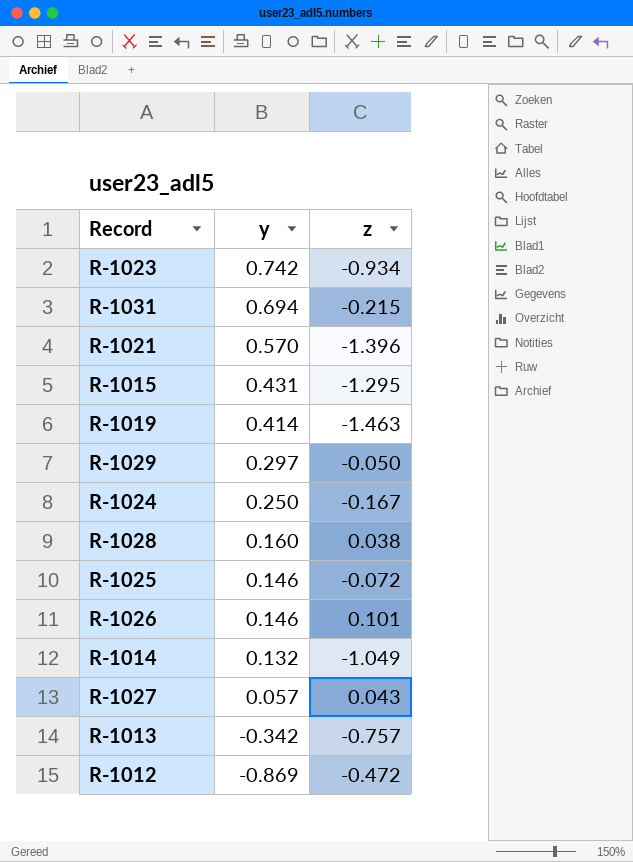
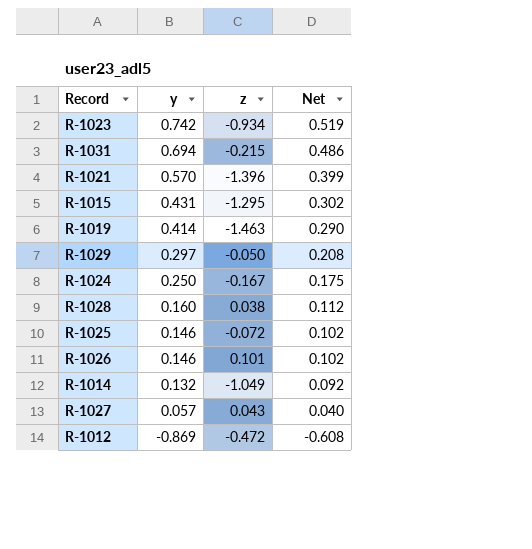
column Net | formula: none -> [y] * 0.7
row R-1013: -0.342 | -0.757 -> none

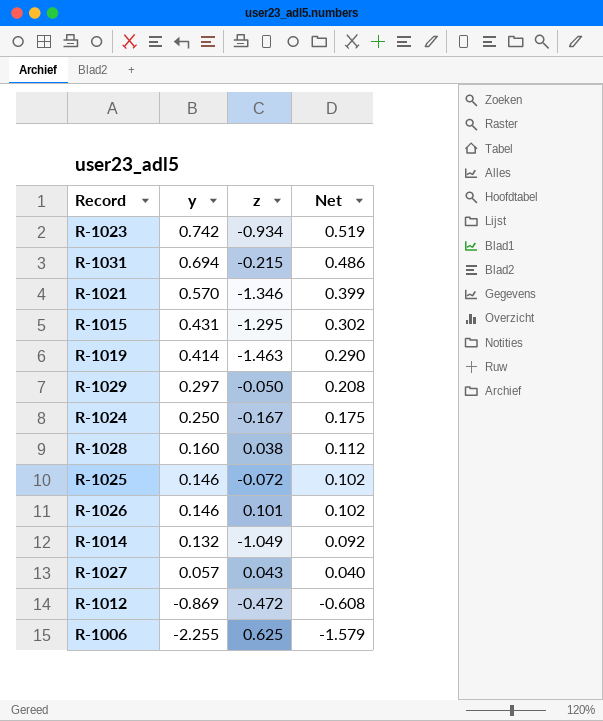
R-1021 | z: -1.396 -> -1.346
row R-1006: none -> -2.255 | 0.625 | -1.579

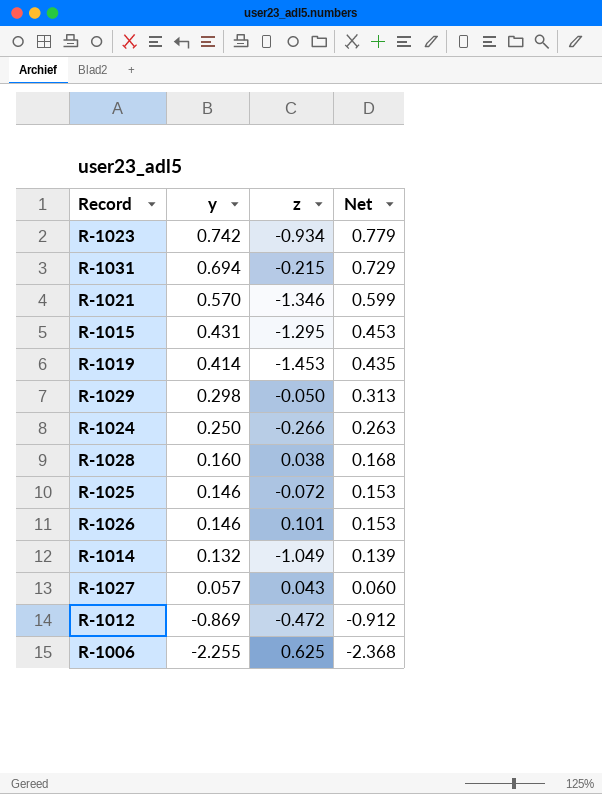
column Net | formula: [y] * 0.7 -> [y] * 1.05
R-1019 | z: -1.463 -> -1.453
R-1029 | y: 0.297 -> 0.298
R-1024 | z: -0.167 -> -0.266

